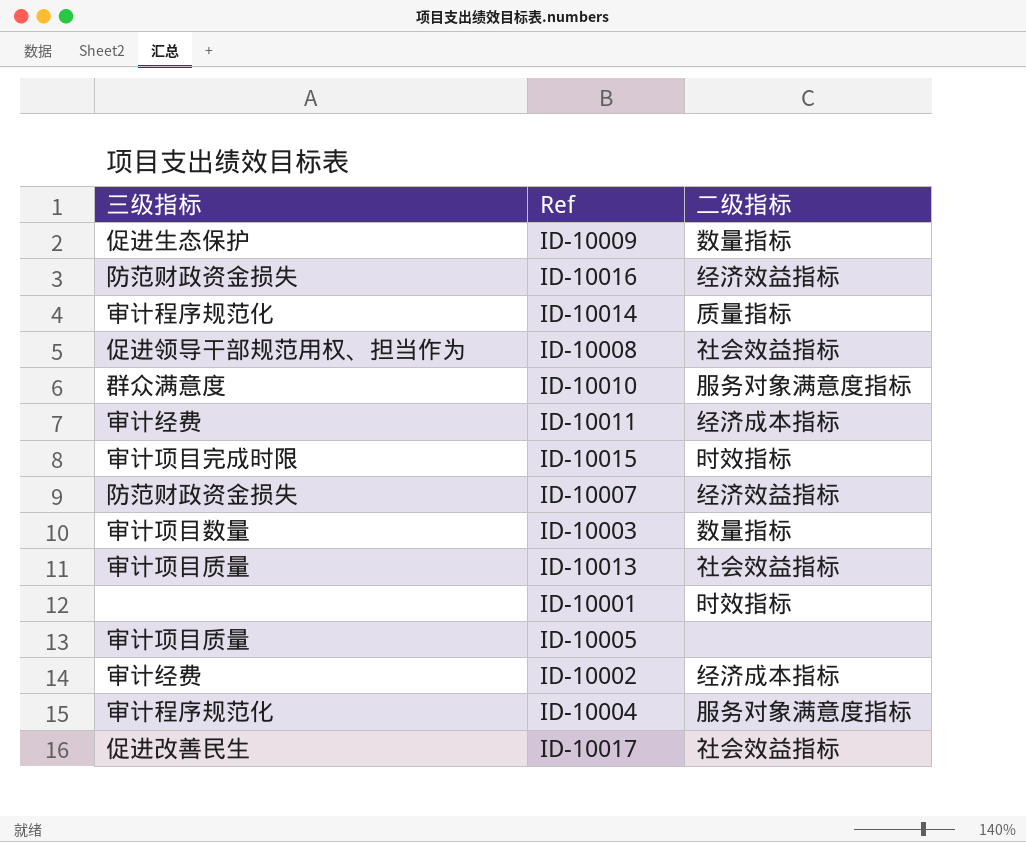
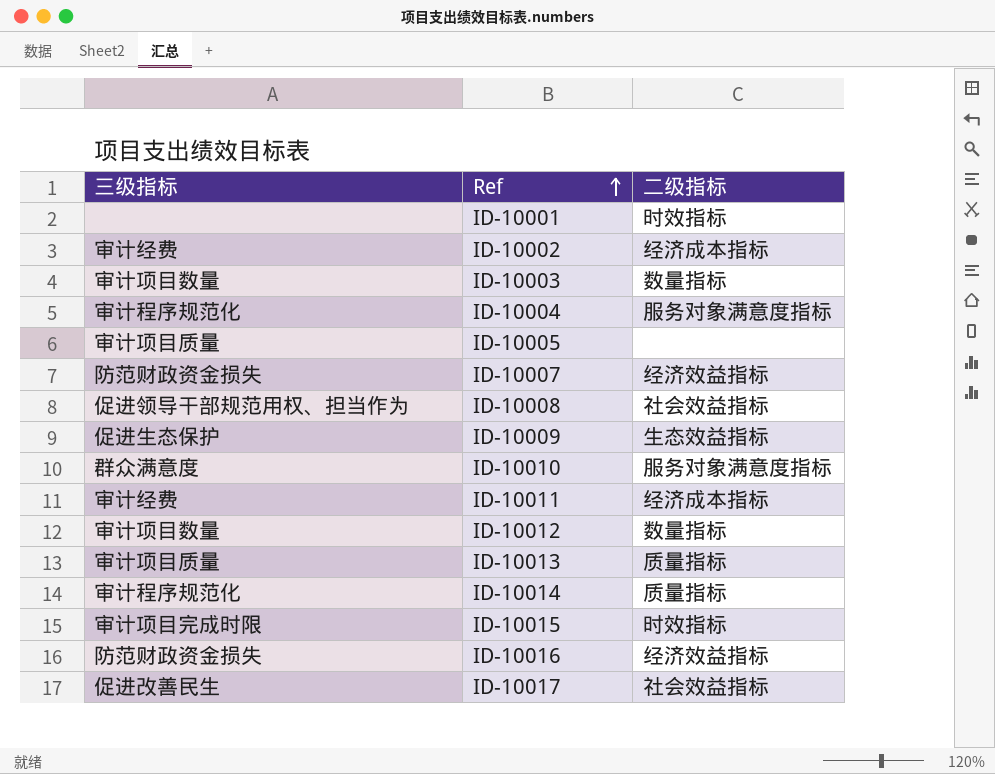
row order: none -> Ref ascending
ID-10009 | 二级指标: 数量指标 -> 生态效益指标
row ID-10012: none -> 审计项目数量 | 数量指标
ID-10013 | 二级指标: 社会效益指标 -> 质量指标

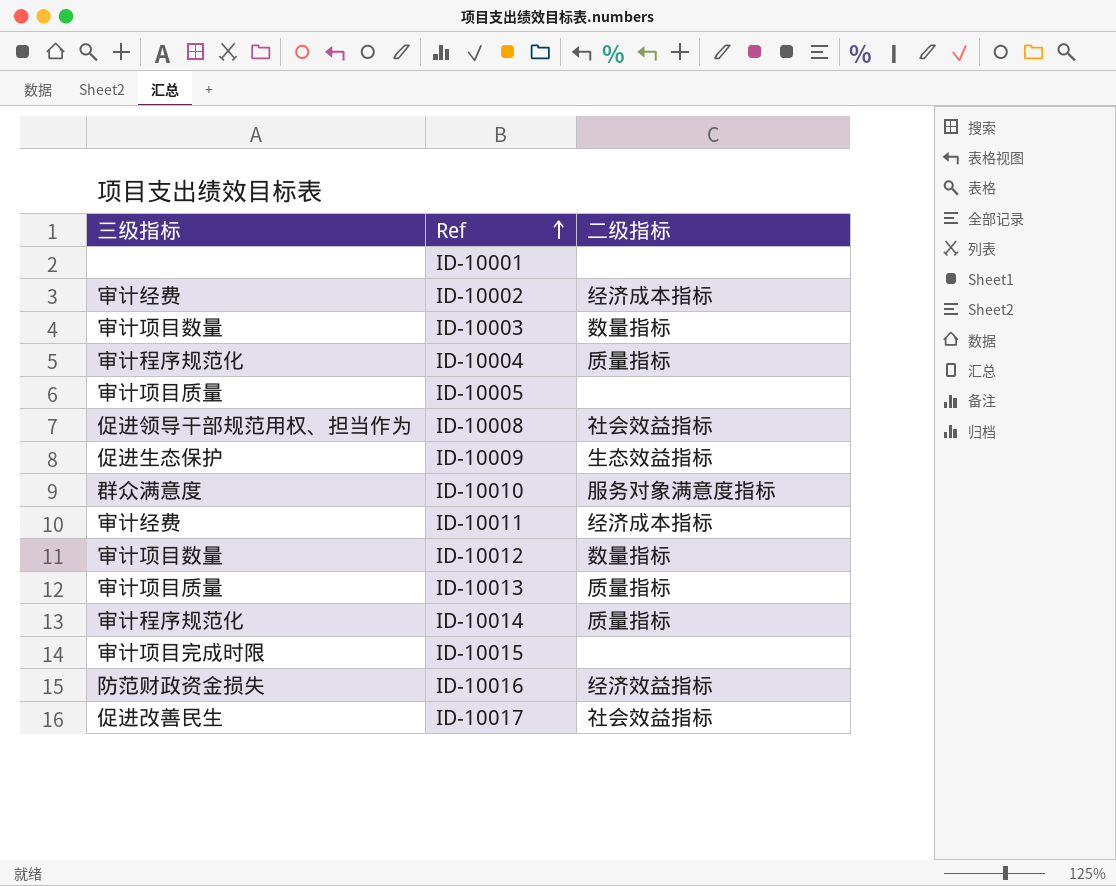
row ID-10007: 防范财政资金损失 | 经济效益指标 -> none
ID-10001 | 二级指标: 时效指标 -> none
ID-10004 | 二级指标: 服务对象满意度指标 -> 质量指标
ID-10015 | 二级指标: 时效指标 -> none

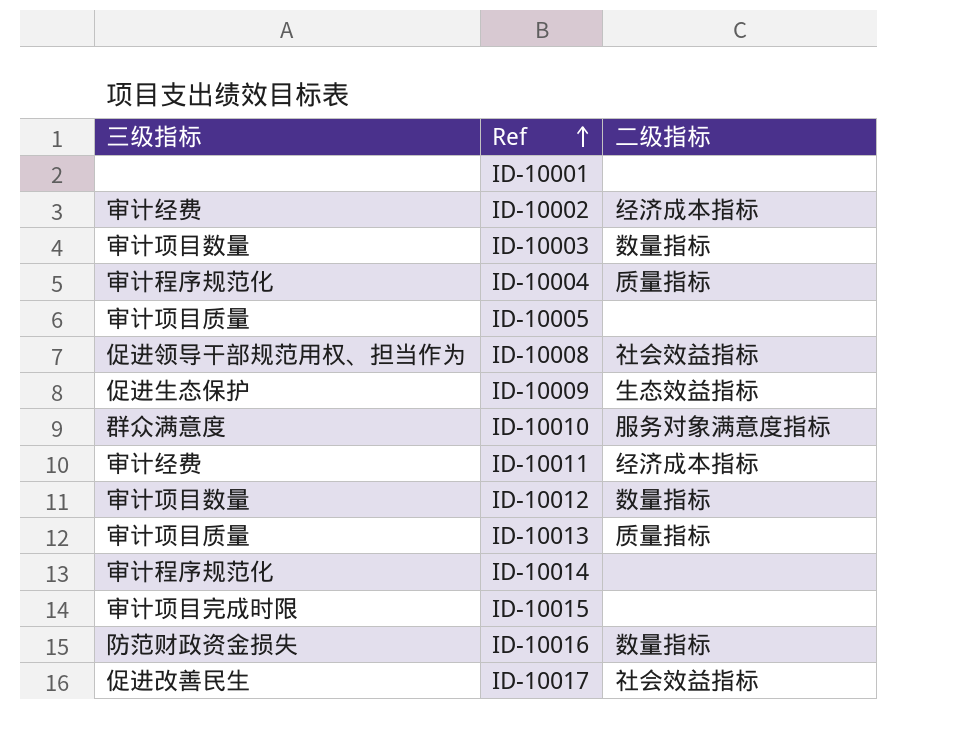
ID-10014 | 二级指标: 质量指标 -> none
ID-10016 | 二级指标: 经济效益指标 -> 数量指标

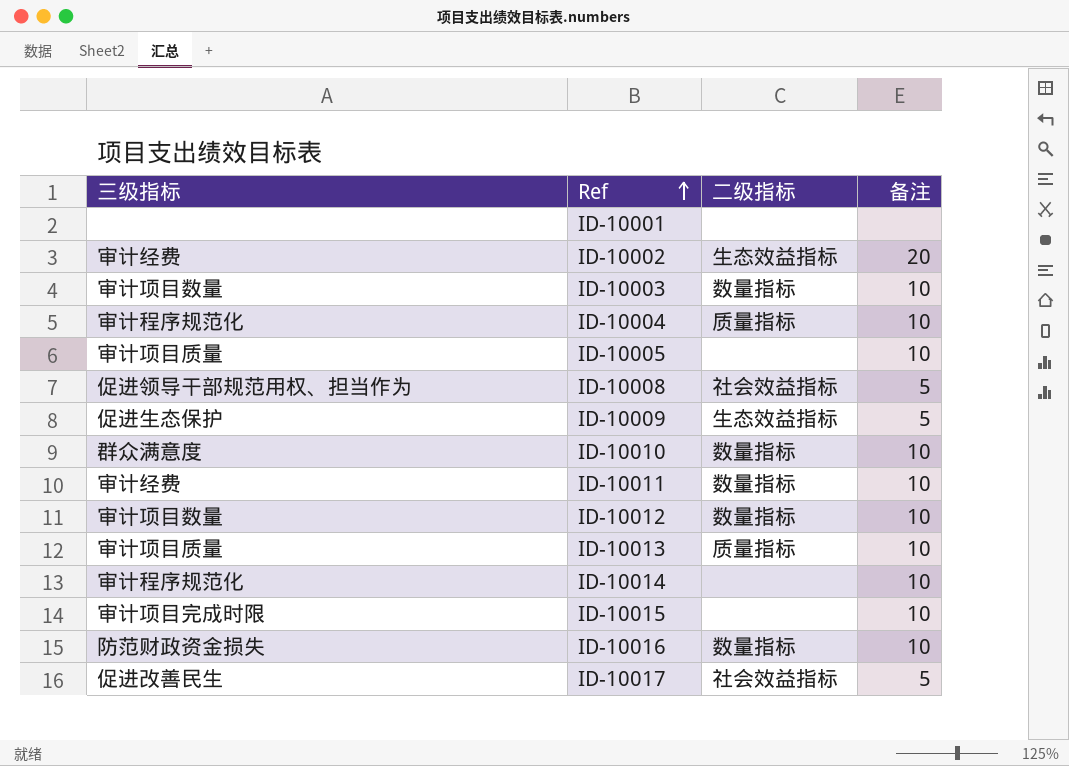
column 备注 | position: none -> 4
ID-10002 | 二级指标: 经济成本指标 -> 生态效益指标
ID-10010 | 二级指标: 服务对象满意度指标 -> 数量指标
ID-10011 | 二级指标: 经济成本指标 -> 数量指标

